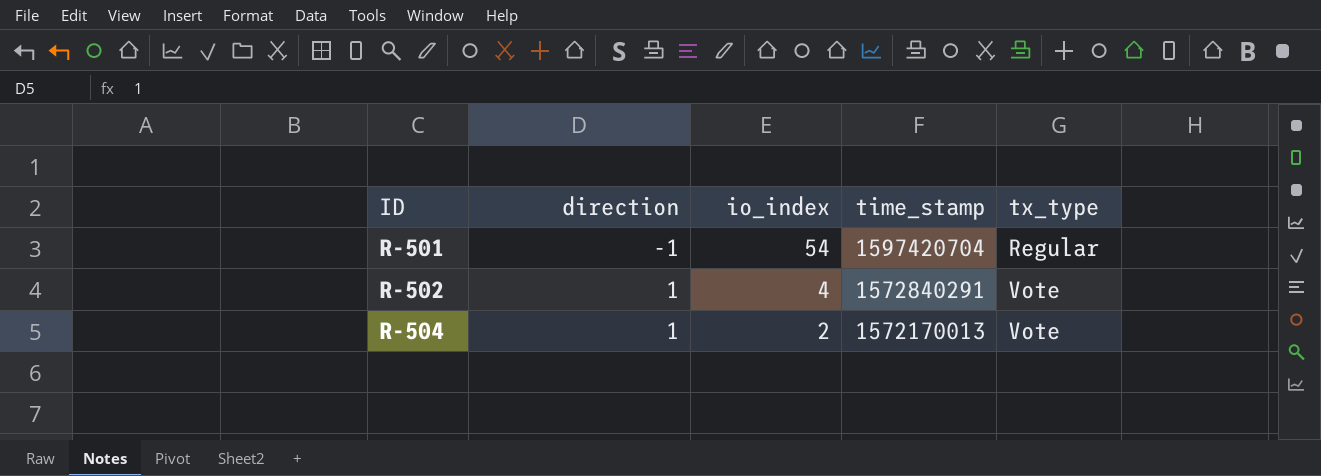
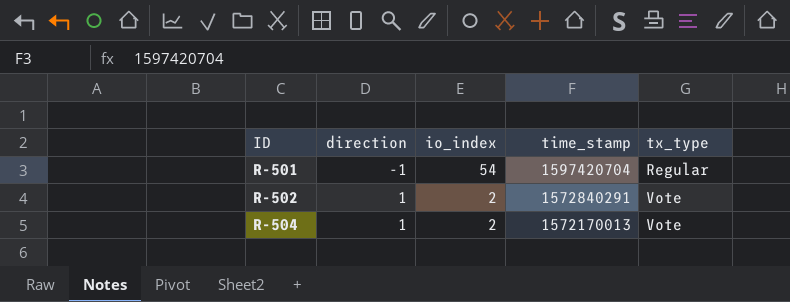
R-502 | io_index: 4 -> 2

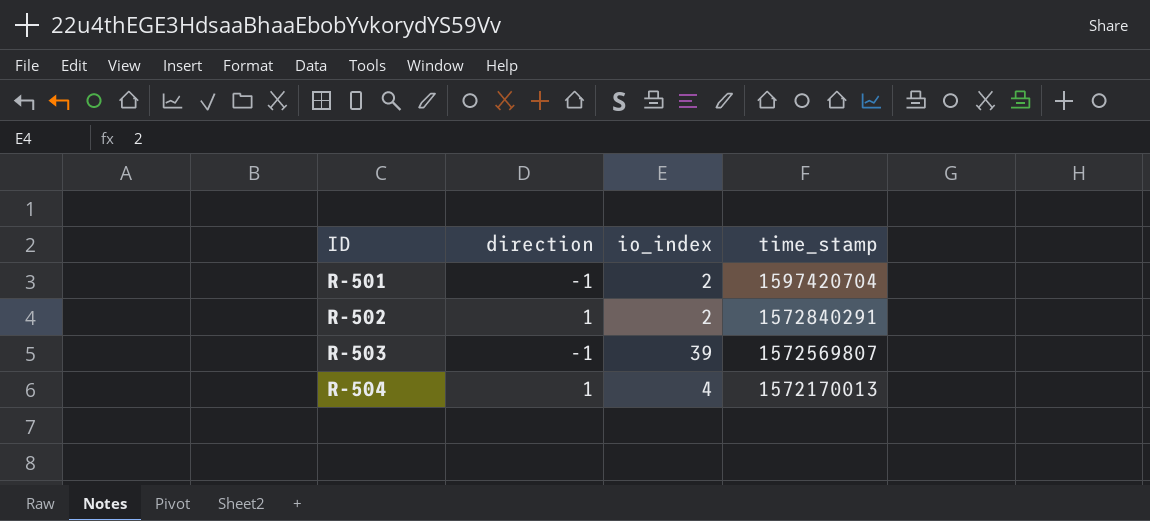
column tx_type | position: 5 -> none
R-501 | io_index: 54 -> 2
row R-503: none -> -1 | 39 | 1572569807
R-504 | io_index: 2 -> 4

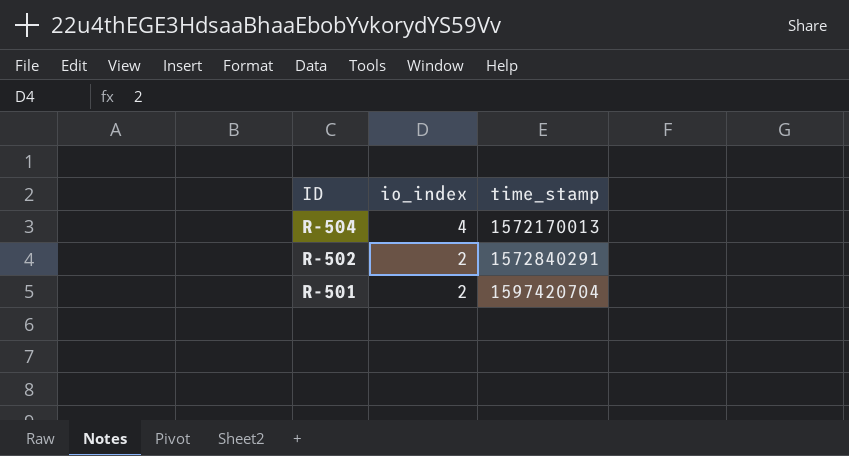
row order: ID ascending -> ID descending
column direction | position: 2 -> none
row R-503: -1 | 39 | 1572569807 -> none

